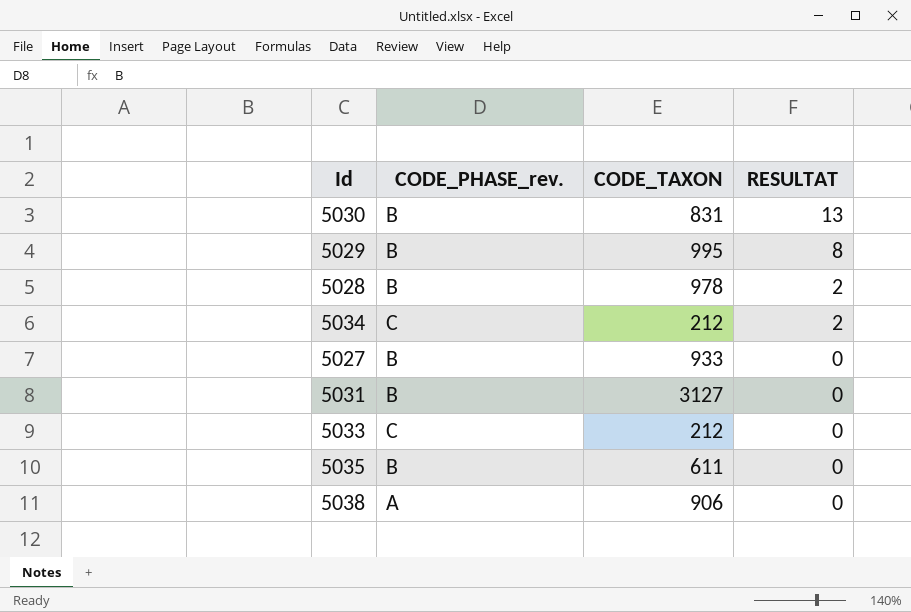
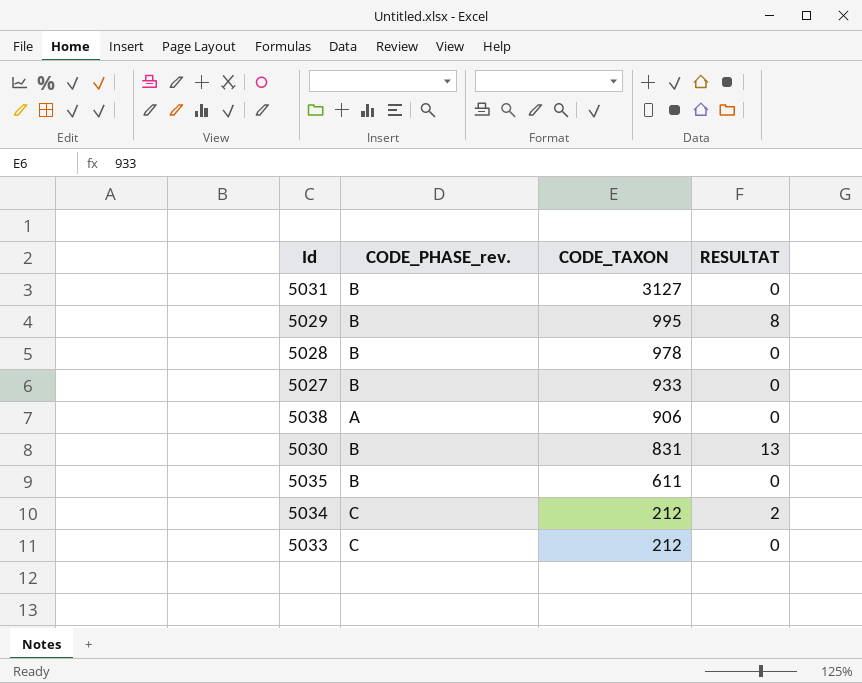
row order: RESULTAT descending -> CODE_TAXON descending
5028 | RESULTAT: 2 -> 0

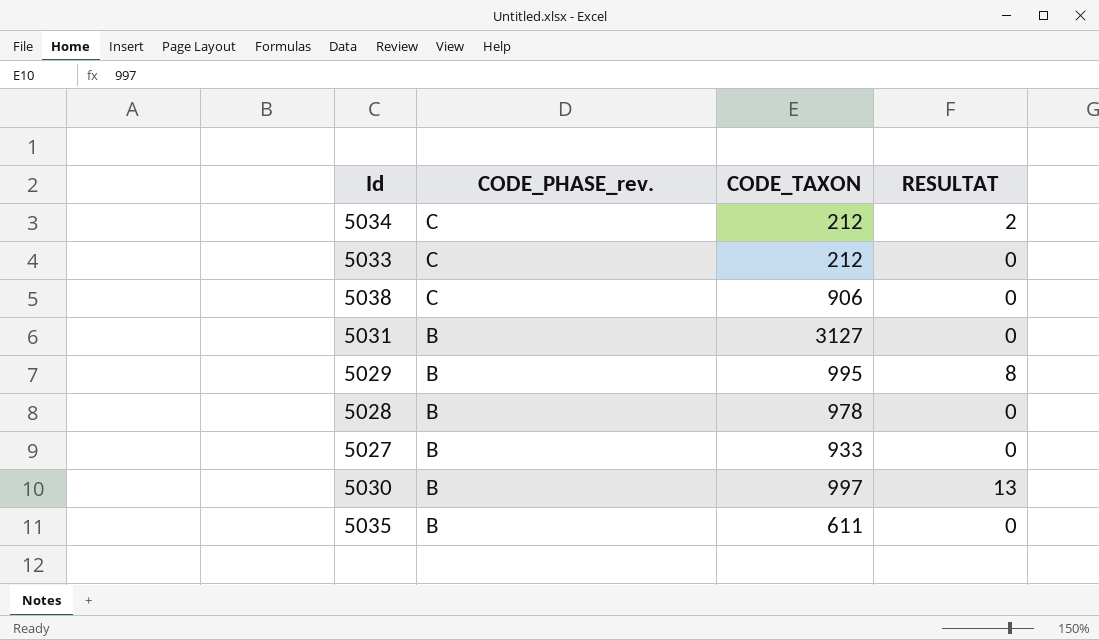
row order: CODE_TAXON descending -> CODE_PHASE_rev. descending
5038 | CODE_PHASE_rev.: A -> C
5030 | CODE_TAXON: 831 -> 997

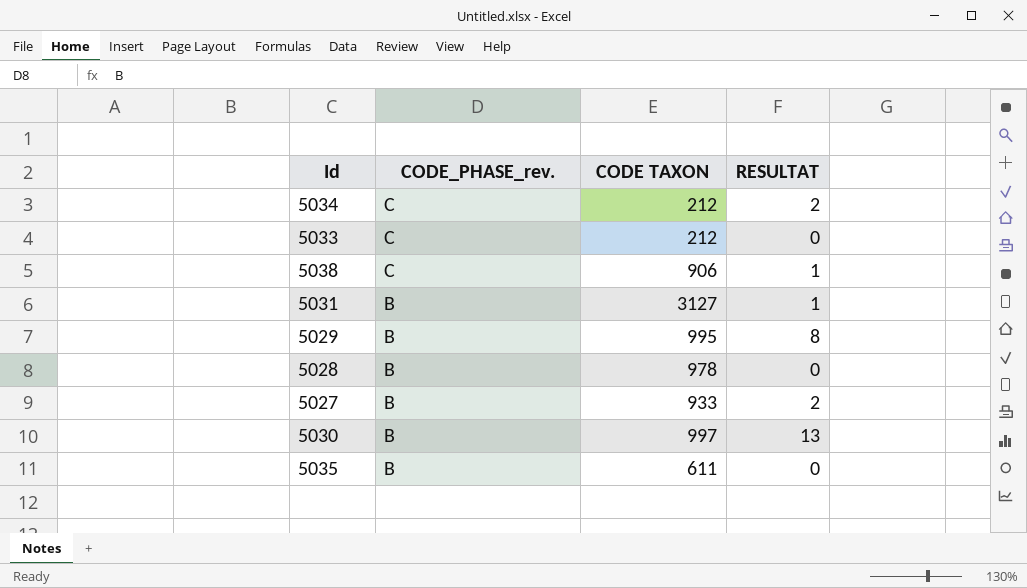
column name: CODE_TAXON -> CODE TAXON
5038 | RESULTAT: 0 -> 1
5031 | RESULTAT: 0 -> 1
5027 | RESULTAT: 0 -> 2

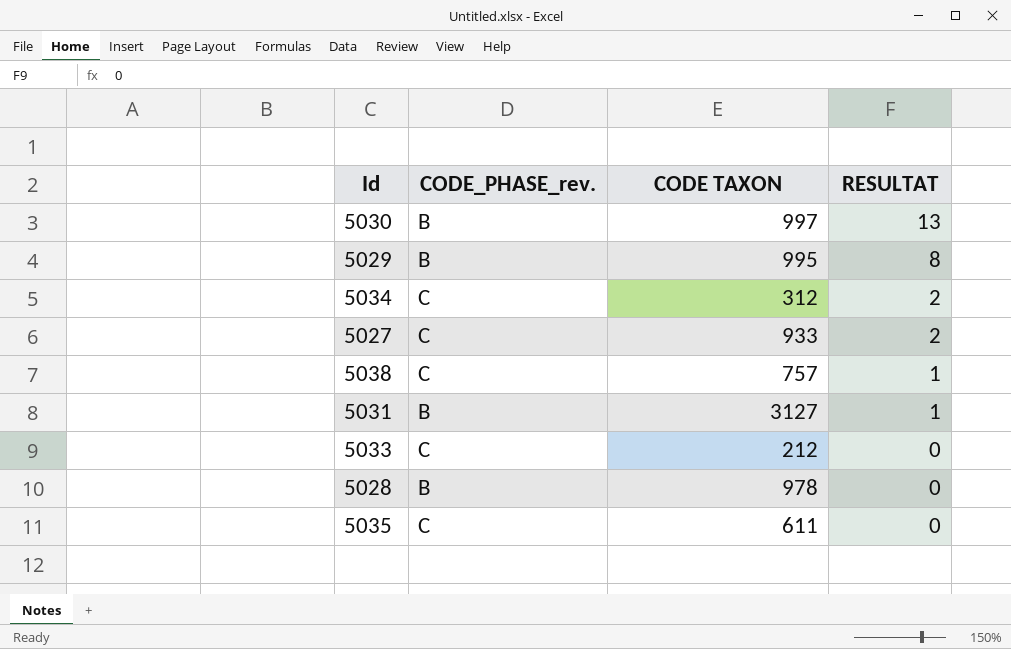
row order: CODE_PHASE_rev. descending -> RESULTAT descending
5034 | CODE TAXON: 212 -> 312
5027 | CODE_PHASE_rev.: B -> C
5038 | CODE TAXON: 906 -> 757
5035 | CODE_PHASE_rev.: B -> C

